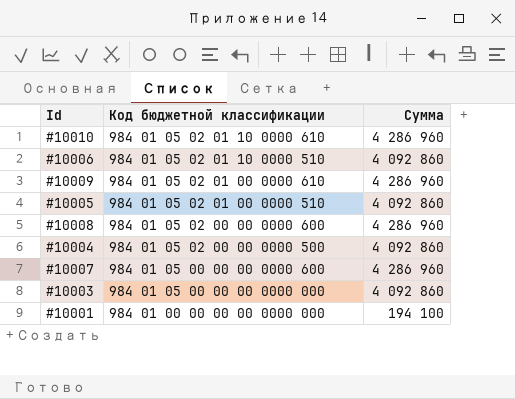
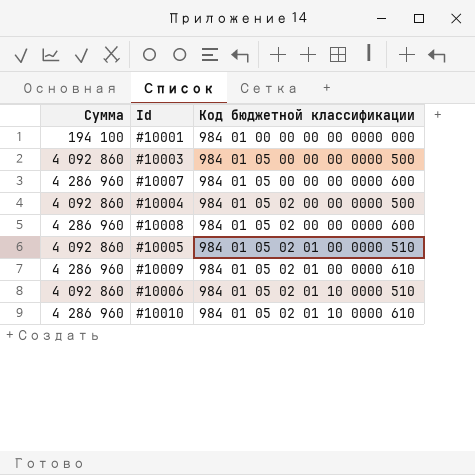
row order: Код бюджетной классификации descending -> Код бюджетной классификации ascending
column Сумма | position: 3 -> 1
#10003 | Код бюджетной классификации: 984 01 05 00 00 00 0000 000 -> 984 01 05 00 00 00 0000 500

